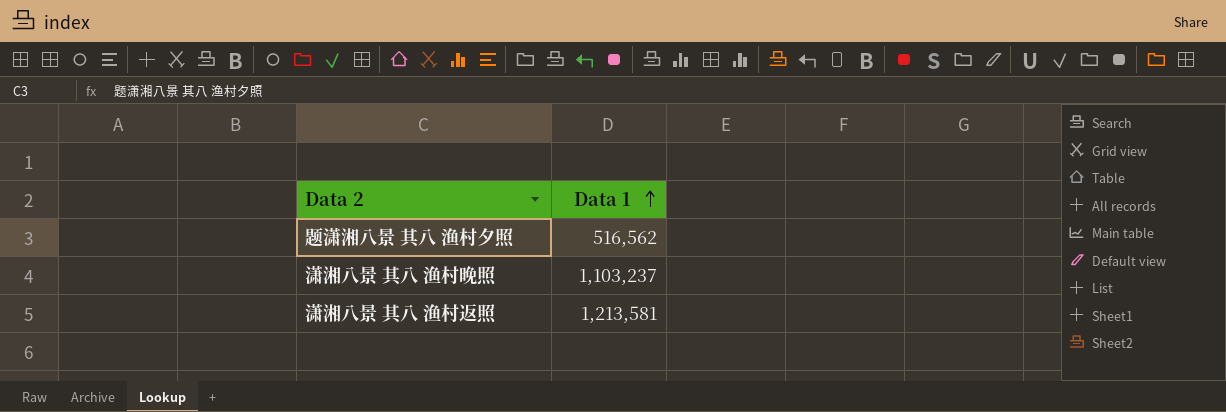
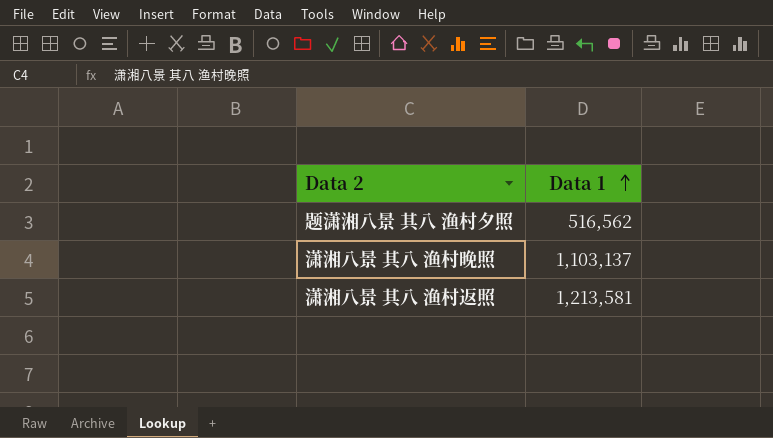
潇湘八景 其八 渔村晚照 | Data 1: 1,103,237 -> 1,103,137

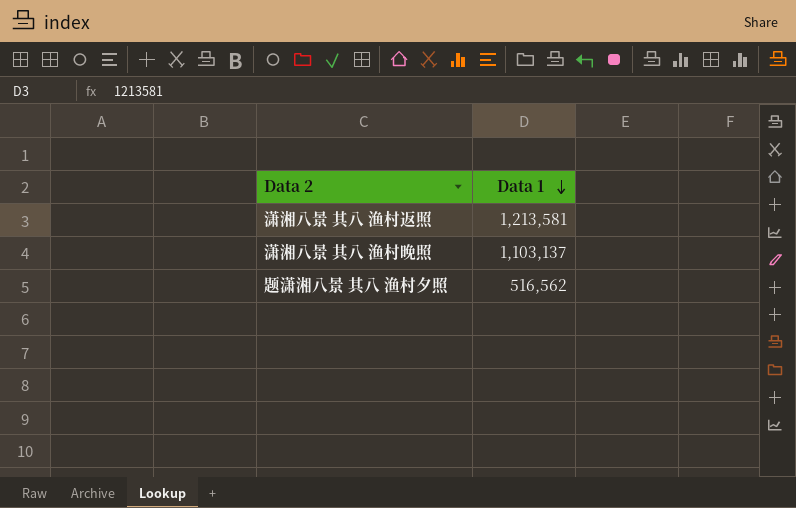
row order: Data 1 ascending -> Data 1 descending

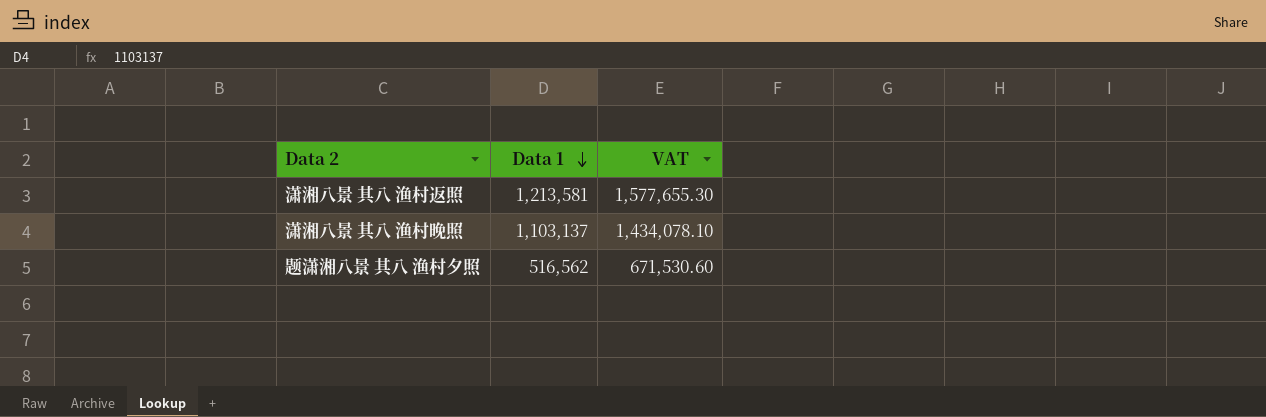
column VAT | formula: none -> [Data 1] * 1.3

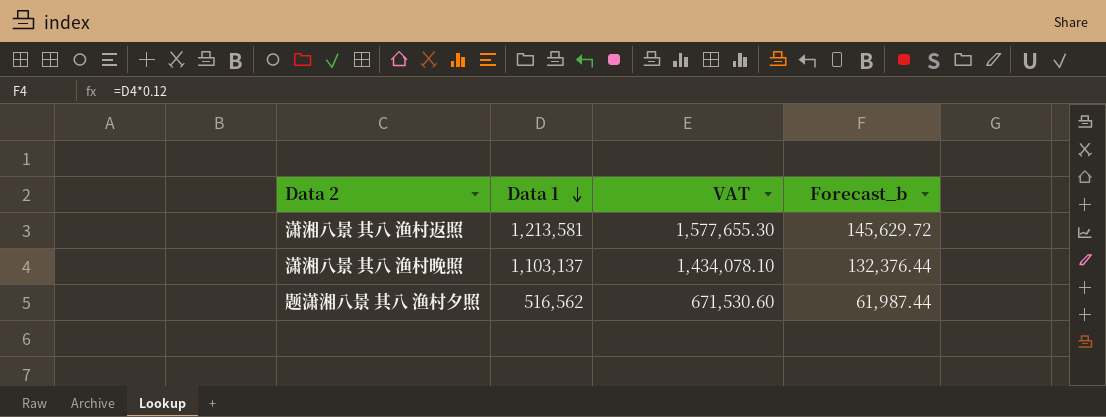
column Forecast_b | formula: none -> [Data 1] * 0.12

